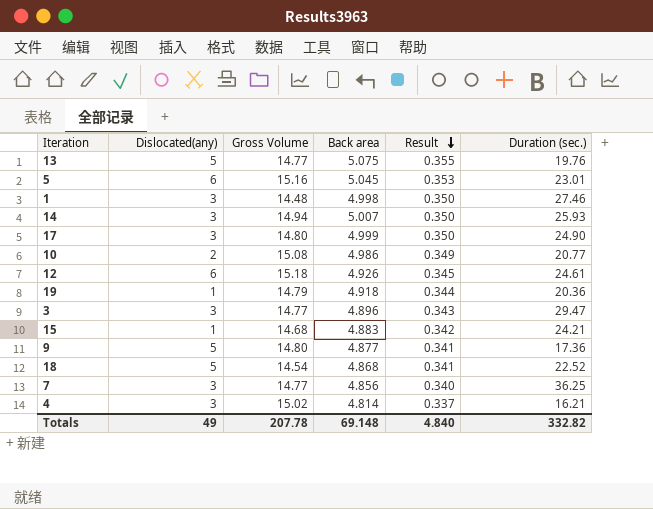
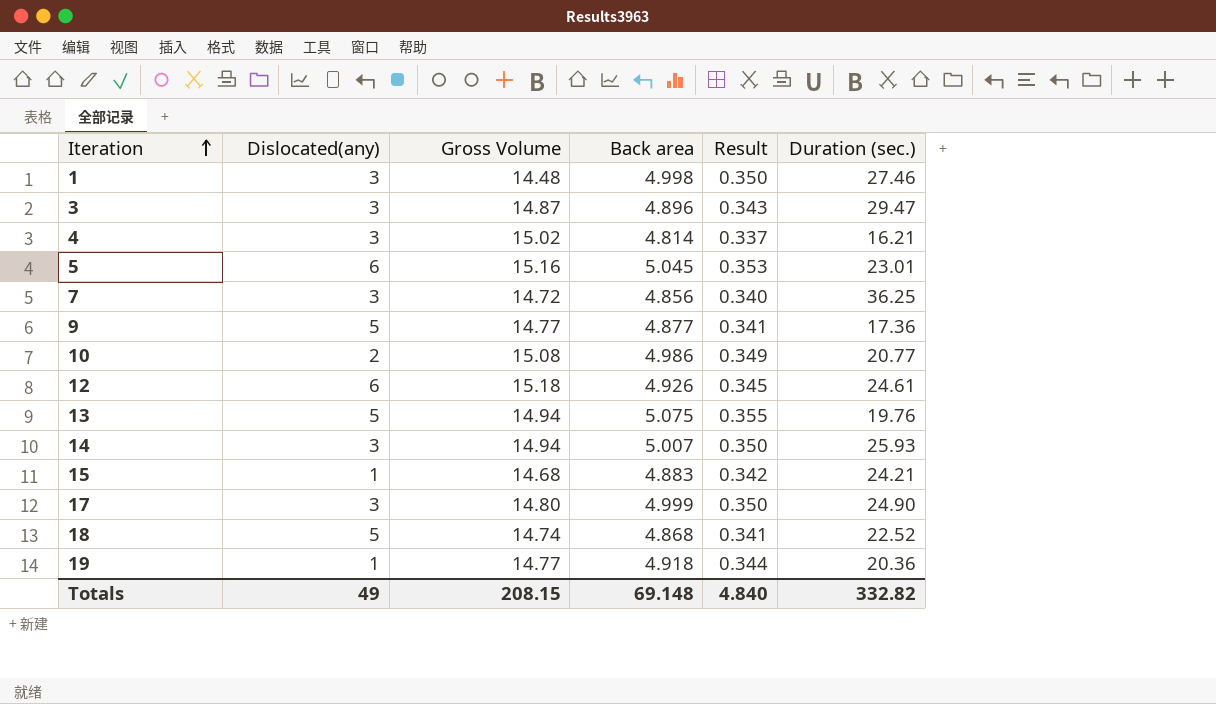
row order: Result descending -> Iteration ascending
3 | Gross Volume: 14.77 -> 14.87
7 | Gross Volume: 14.77 -> 14.72
9 | Gross Volume: 14.80 -> 14.77
13 | Gross Volume: 14.77 -> 14.94
18 | Gross Volume: 14.54 -> 14.74
19 | Gross Volume: 14.79 -> 14.77
Totals | Gross Volume: 207.78 -> 208.15

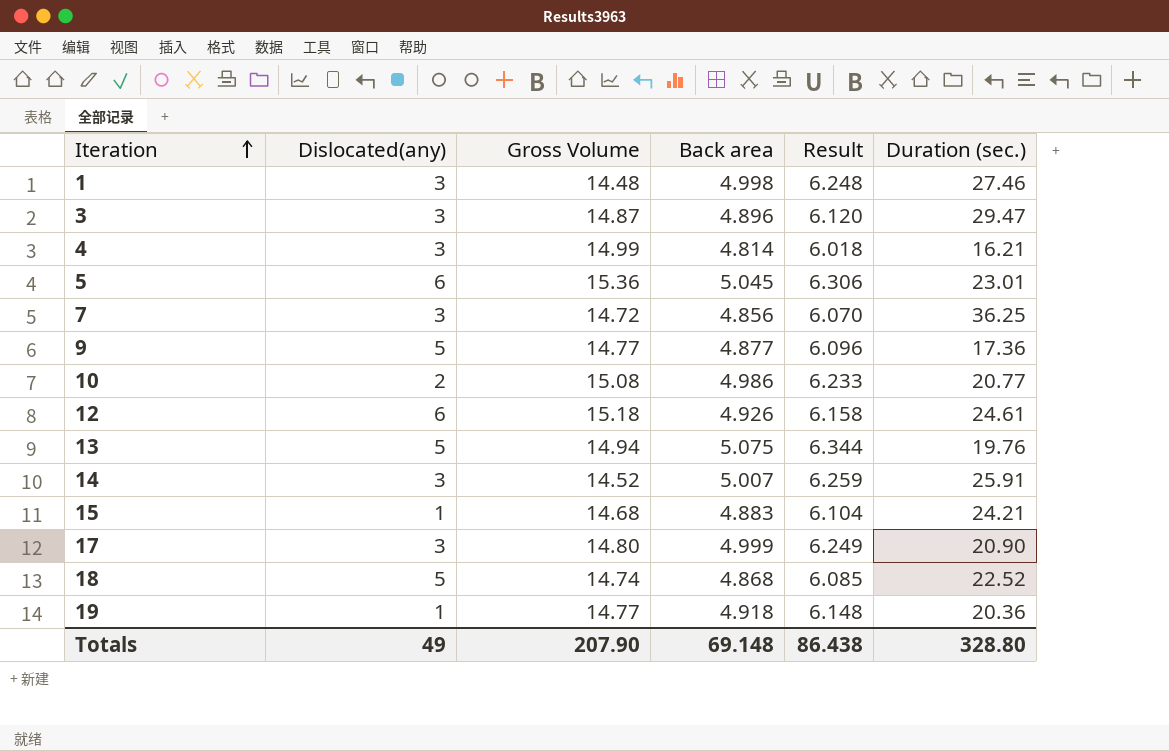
column Result | formula: [Back area] * 0.07 -> [Back area] * 1.25
4 | Gross Volume: 15.02 -> 14.99
5 | Gross Volume: 15.16 -> 15.36
14 | Gross Volume: 14.94 -> 14.52
14 | Duration (sec.): 25.93 -> 25.91
17 | Duration (sec.): 24.90 -> 20.90
Totals | Gross Volume: 208.15 -> 207.90
Totals | Result: 4.840 -> 86.438
Totals | Duration (sec.): 332.82 -> 328.80

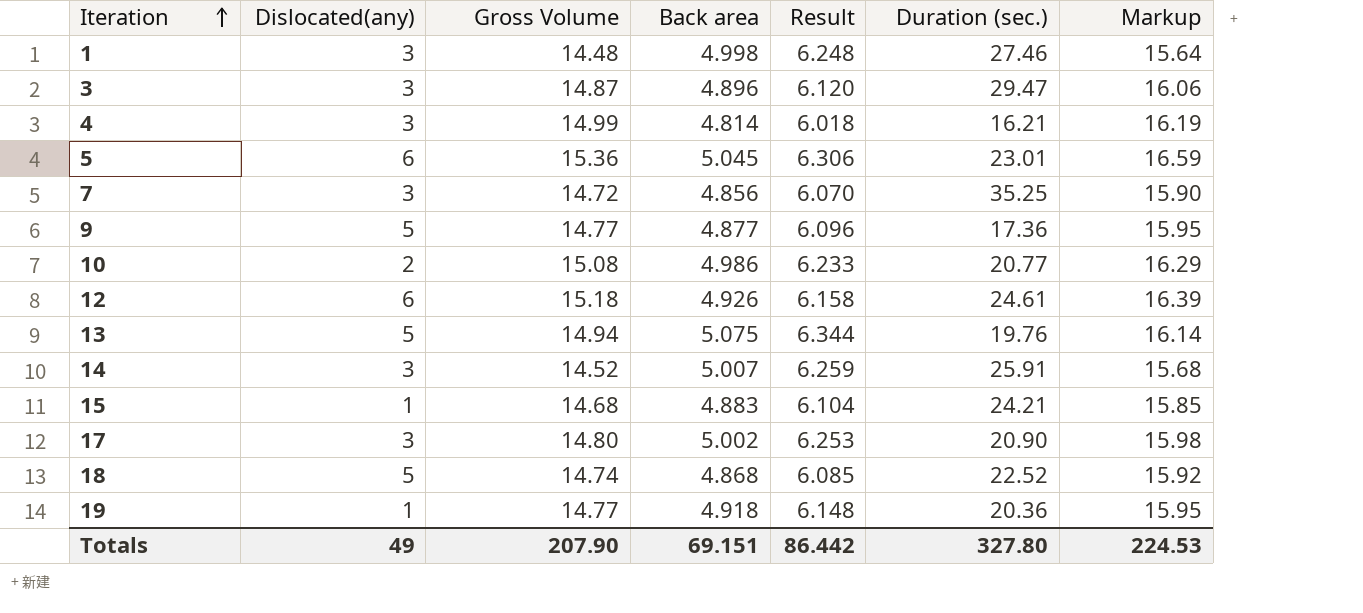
column Markup | formula: none -> [Gross Volume] * 1.08
7 | Duration (sec.): 36.25 -> 35.25
17 | Back area: 4.999 -> 5.002
17 | Result: 6.249 -> 6.253
Totals | Back area: 69.148 -> 69.151
Totals | Result: 86.438 -> 86.442
Totals | Duration (sec.): 328.80 -> 327.80

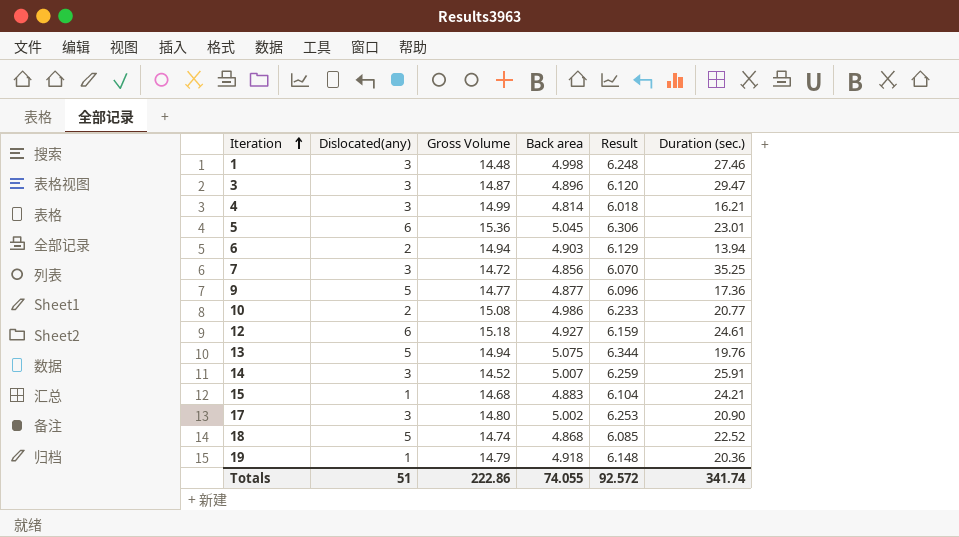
column Markup | formula: [Gross Volume] * 1.08 -> none
row 6: none -> 2 | 14.94 | 4.903 | 6.129 | 13.94
12 | Back area: 4.926 -> 4.927
12 | Result: 6.158 -> 6.159
19 | Gross Volume: 14.77 -> 14.79
Totals | Dislocated(any): 49 -> 51
Totals | Gross Volume: 207.90 -> 222.86
Totals | Back area: 69.151 -> 74.055
Totals | Result: 86.442 -> 92.572
Totals | Duration (sec.): 327.80 -> 341.74

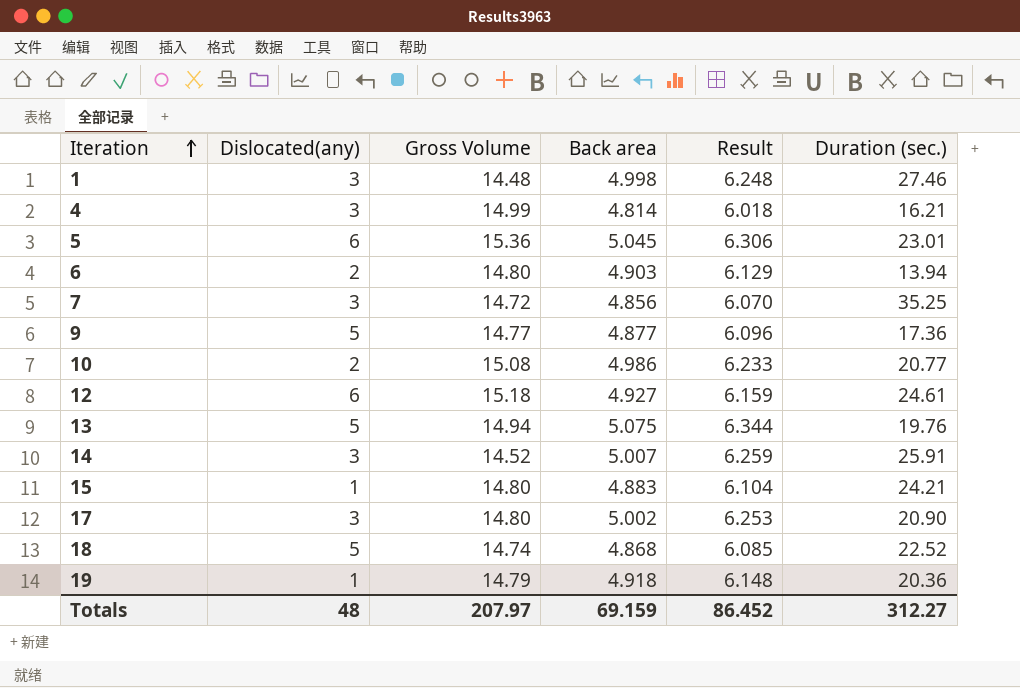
row 3: 3 | 14.87 | 4.896 | 6.120 | 29.47 -> none
6 | Gross Volume: 14.94 -> 14.80
15 | Gross Volume: 14.68 -> 14.80
Totals | Dislocated(any): 51 -> 48
Totals | Gross Volume: 222.86 -> 207.97
Totals | Back area: 74.055 -> 69.159
Totals | Result: 92.572 -> 86.452
Totals | Duration (sec.): 341.74 -> 312.27

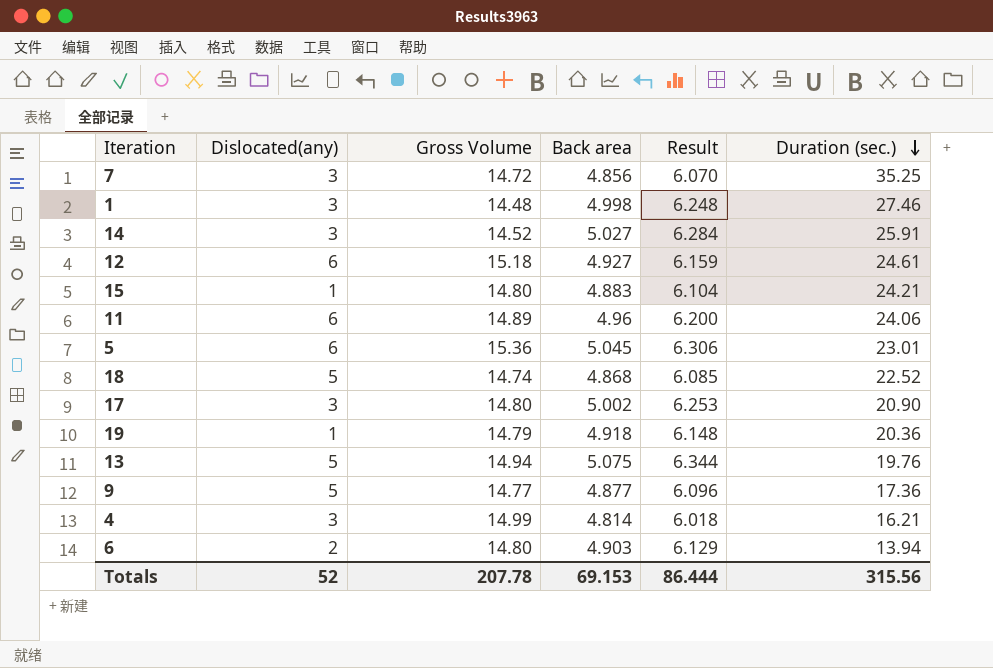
row order: Iteration ascending -> Duration (sec.) descending
row 10: 2 | 15.08 | 4.986 | 6.233 | 20.77 -> none
14 | Back area: 5.007 -> 5.027
14 | Result: 6.259 -> 6.284
row 11: none -> 6 | 14.89 | 4.96 | 6.200 | 24.06
Totals | Dislocated(any): 48 -> 52
Totals | Gross Volume: 207.97 -> 207.78
Totals | Back area: 69.159 -> 69.153
Totals | Result: 86.452 -> 86.444
Totals | Duration (sec.): 312.27 -> 315.56

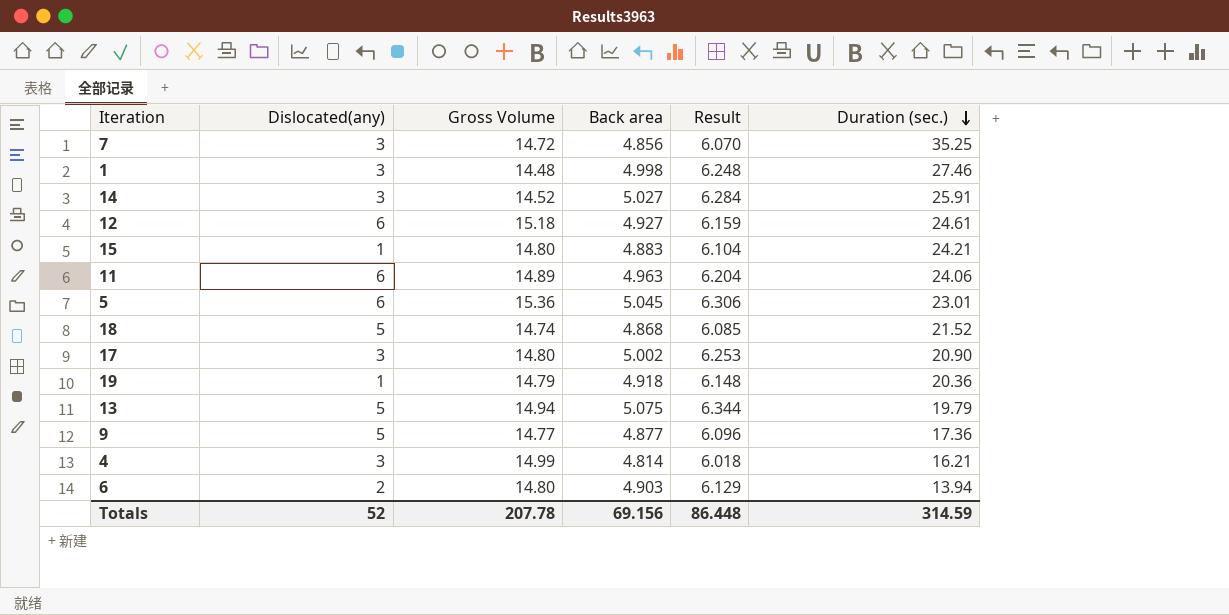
11 | Back area: 4.96 -> 4.963
11 | Result: 6.200 -> 6.204
18 | Duration (sec.): 22.52 -> 21.52
13 | Duration (sec.): 19.76 -> 19.79
Totals | Back area: 69.153 -> 69.156
Totals | Result: 86.444 -> 86.448
Totals | Duration (sec.): 315.56 -> 314.59

